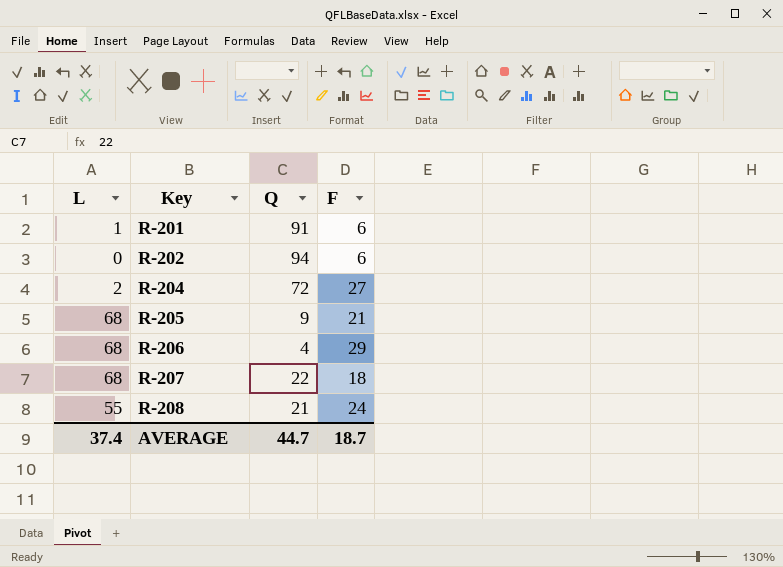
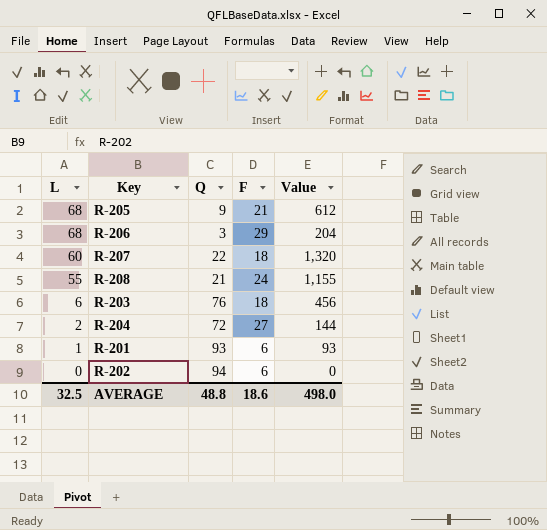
row order: Key ascending -> L descending
column Value | formula: none -> [L] * [Q]
R-206 | Q: 4 -> 3
R-207 | L: 68 -> 60
row R-203: none -> 6 | 76 | 18 | 456
R-201 | Q: 91 -> 93
AVERAGE | L: 37.4 -> 32.5
AVERAGE | Q: 44.7 -> 48.8
AVERAGE | F: 18.7 -> 18.6

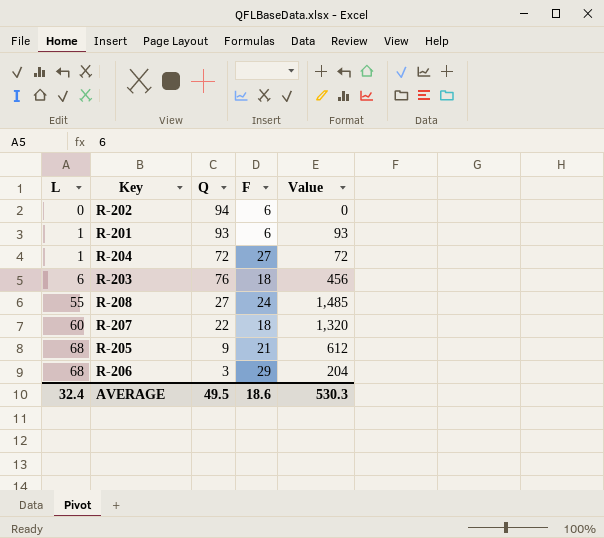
row order: L descending -> L ascending
R-204 | L: 2 -> 1
R-204 | Value: 144 -> 72
R-208 | Q: 21 -> 27
R-208 | Value: 1,155 -> 1,485
AVERAGE | L: 32.5 -> 32.4
AVERAGE | Q: 48.8 -> 49.5
AVERAGE | Value: 498.0 -> 530.3

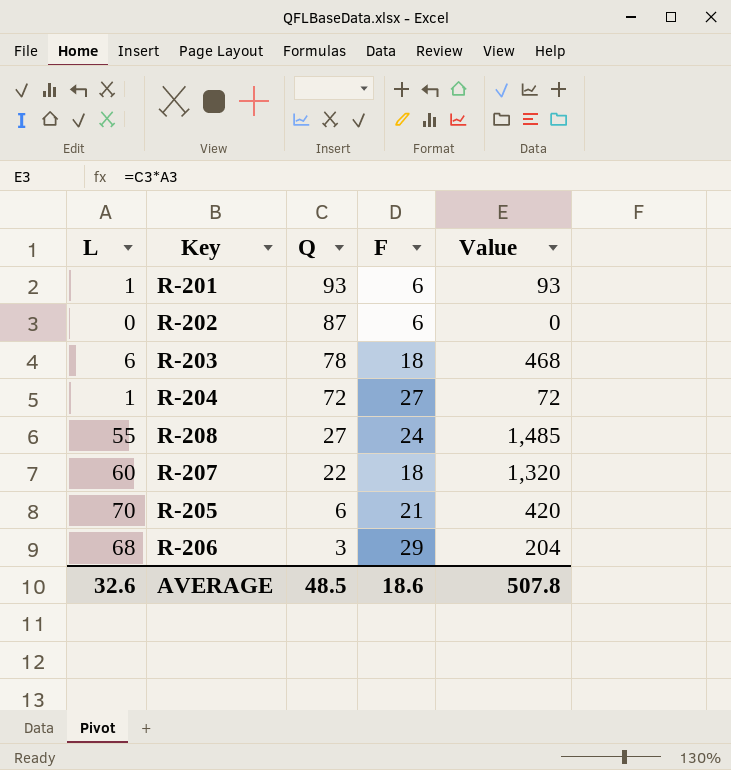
row order: L ascending -> Q descending
R-202 | Q: 94 -> 87
R-203 | Q: 76 -> 78
R-203 | Value: 456 -> 468
R-205 | L: 68 -> 70
R-205 | Q: 9 -> 6
R-205 | Value: 612 -> 420
AVERAGE | L: 32.4 -> 32.6
AVERAGE | Q: 49.5 -> 48.5
AVERAGE | Value: 530.3 -> 507.8

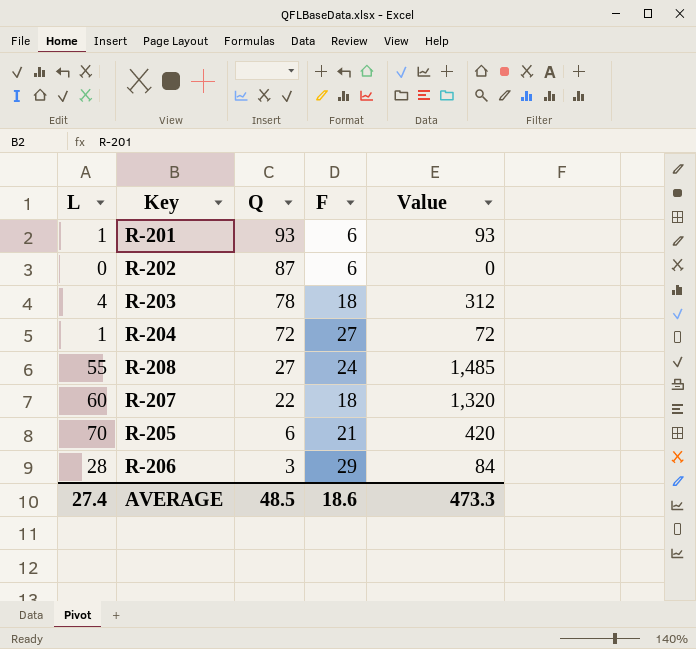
R-203 | L: 6 -> 4
R-203 | Value: 468 -> 312
R-206 | L: 68 -> 28
R-206 | Value: 204 -> 84
AVERAGE | L: 32.6 -> 27.4
AVERAGE | Value: 507.8 -> 473.3

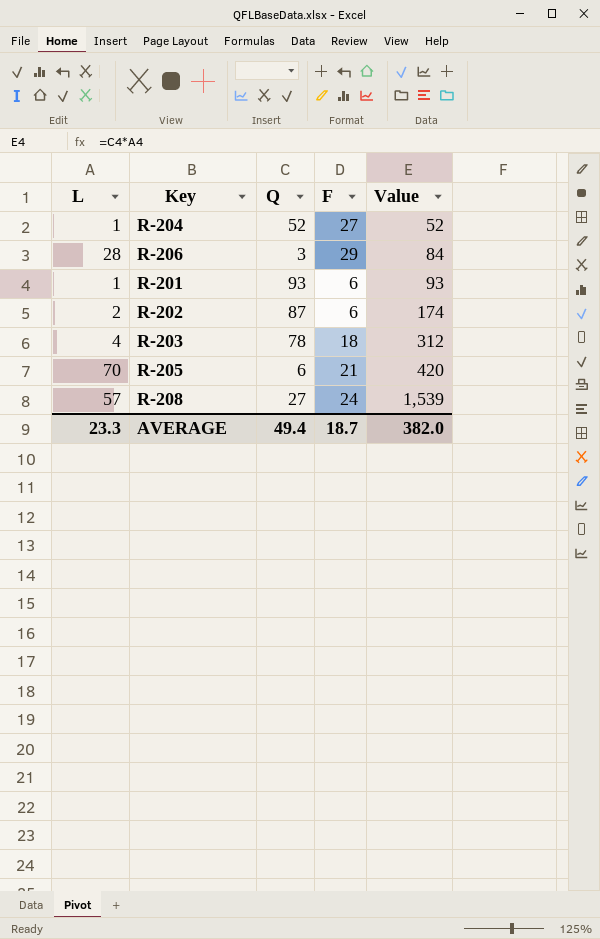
row order: Q descending -> Value ascending
row R-207: 60 | 22 | 18 | 1,320 -> none
R-204 | Q: 72 -> 52
R-204 | Value: 72 -> 52
R-202 | L: 0 -> 2
R-202 | Value: 0 -> 174
R-208 | L: 55 -> 57
R-208 | Value: 1,485 -> 1,539
AVERAGE | L: 27.4 -> 23.3
AVERAGE | Q: 48.5 -> 49.4
AVERAGE | F: 18.6 -> 18.7
AVERAGE | Value: 473.3 -> 382.0

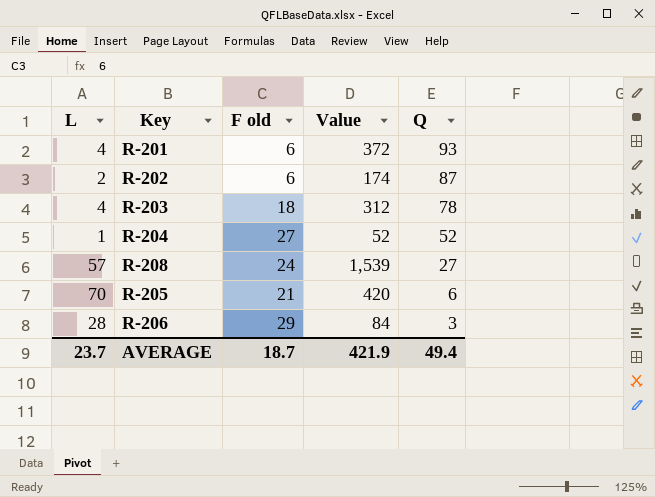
row order: Value ascending -> Q descending
column name: F -> F old
column Q | position: 3 -> 5
R-201 | L: 1 -> 4
R-201 | Value: 93 -> 372
AVERAGE | L: 23.3 -> 23.7
AVERAGE | Value: 382.0 -> 421.9

